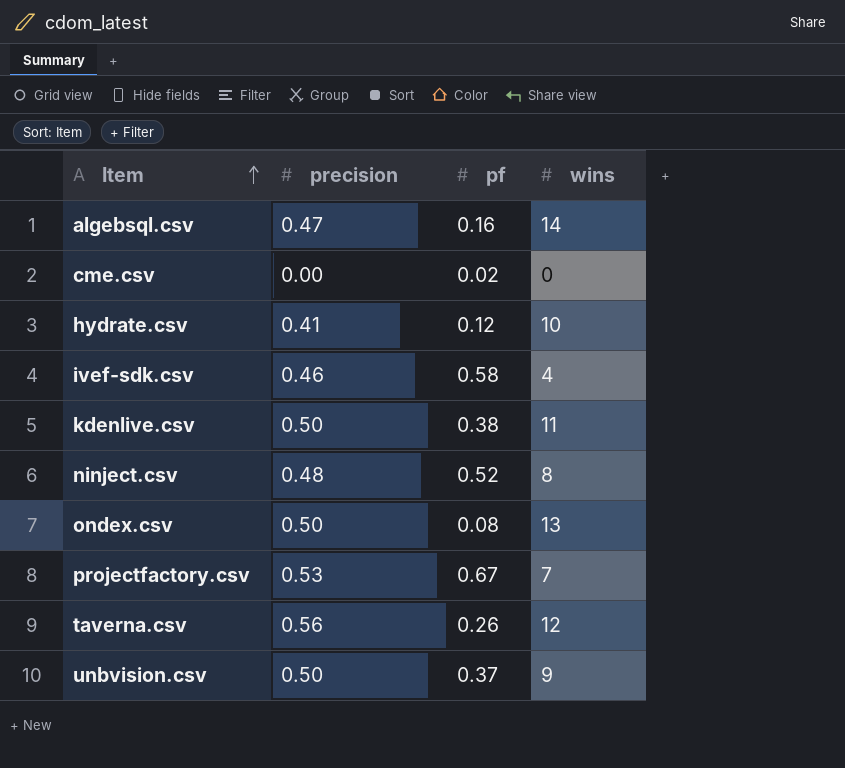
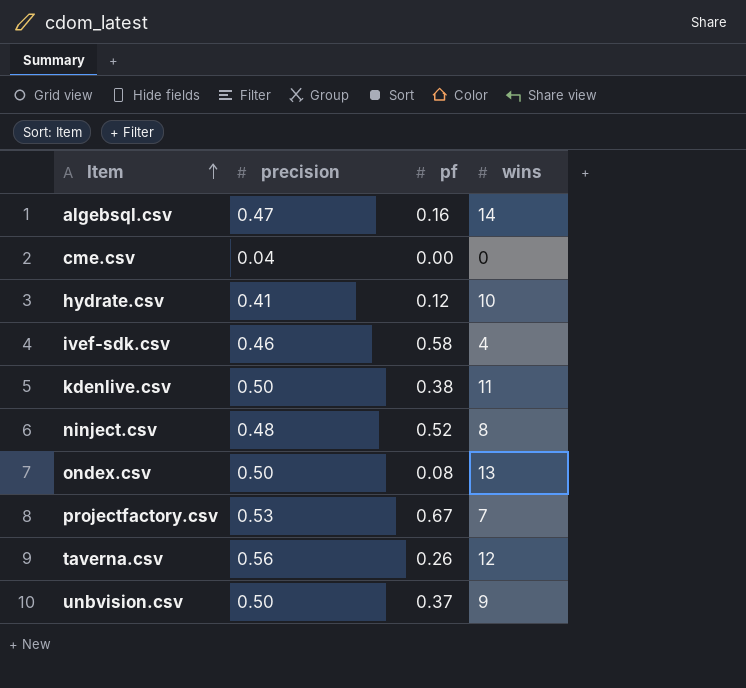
cme.csv | precision: 0.00 -> 0.04
cme.csv | pf: 0.02 -> 0.00

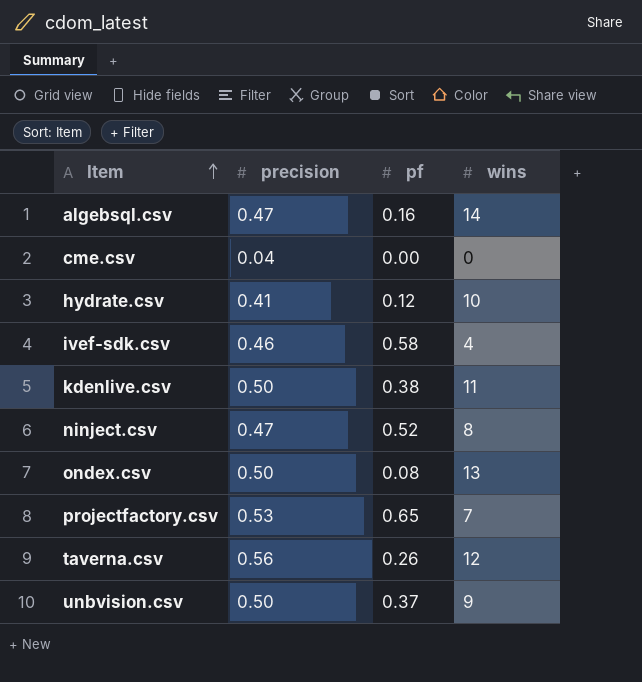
ninject.csv | precision: 0.48 -> 0.47
projectfactory.csv | pf: 0.67 -> 0.65

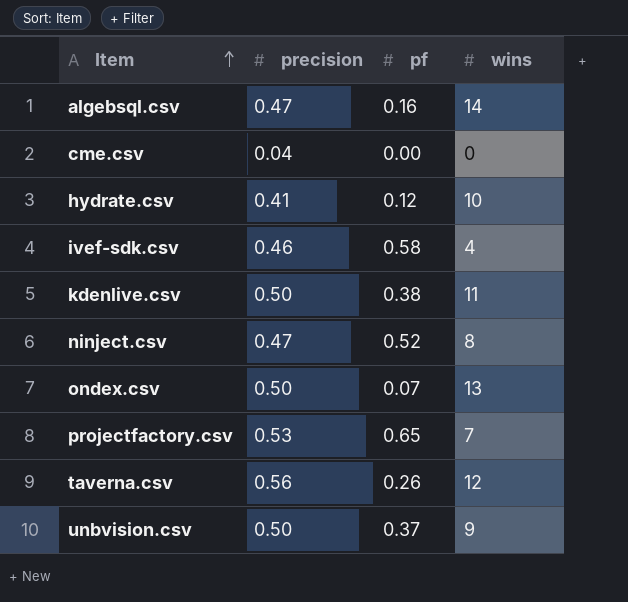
ondex.csv | pf: 0.08 -> 0.07

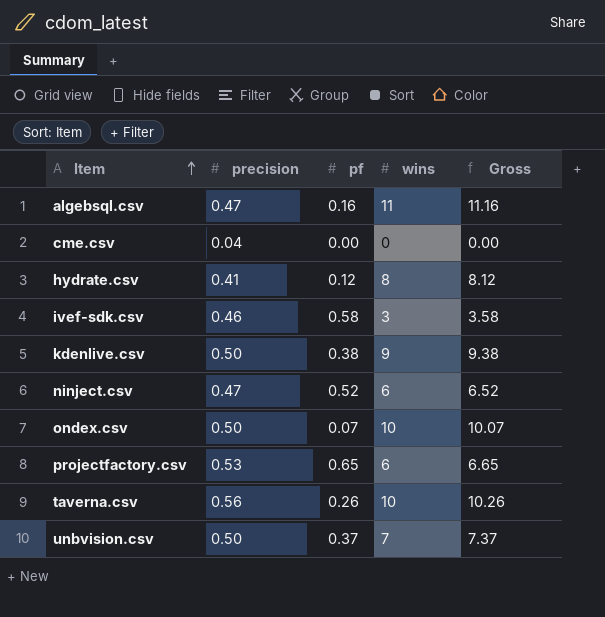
column Gross | formula: none -> [pf] + [wins]
algebsql.csv | wins: 14 -> 11
hydrate.csv | wins: 10 -> 8
ivef-sdk.csv | wins: 4 -> 3
kdenlive.csv | wins: 11 -> 9
ninject.csv | wins: 8 -> 6
ondex.csv | wins: 13 -> 10
projectfactory.csv | wins: 7 -> 6
taverna.csv | wins: 12 -> 10
unbvision.csv | wins: 9 -> 7

